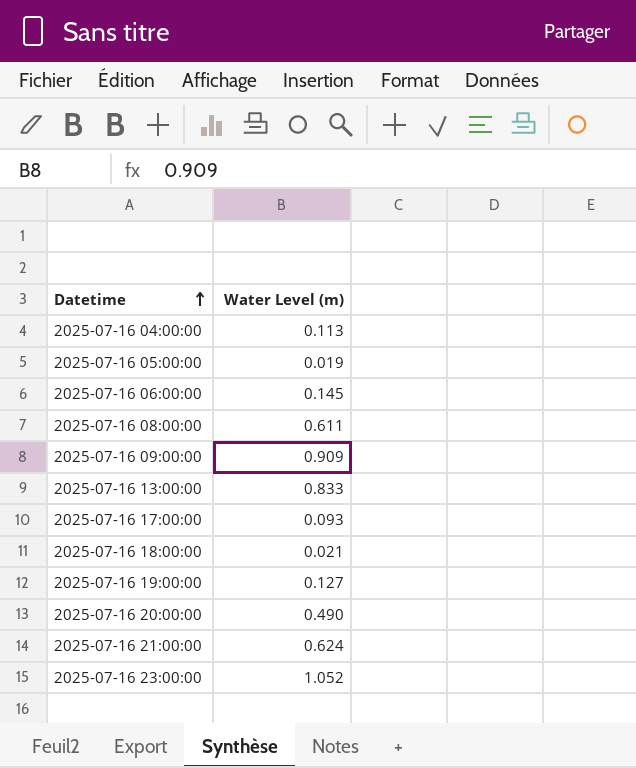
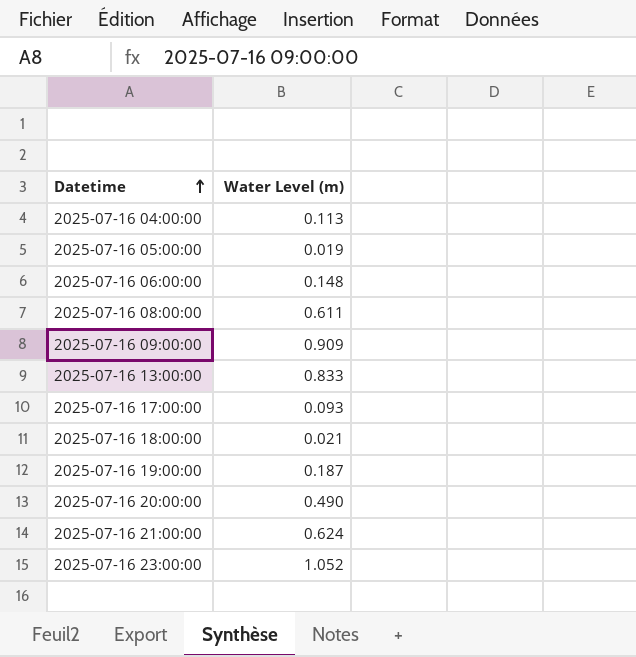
2025-07-16 06:00:00 | Water Level (m): 0.145 -> 0.148
2025-07-16 19:00:00 | Water Level (m): 0.127 -> 0.187

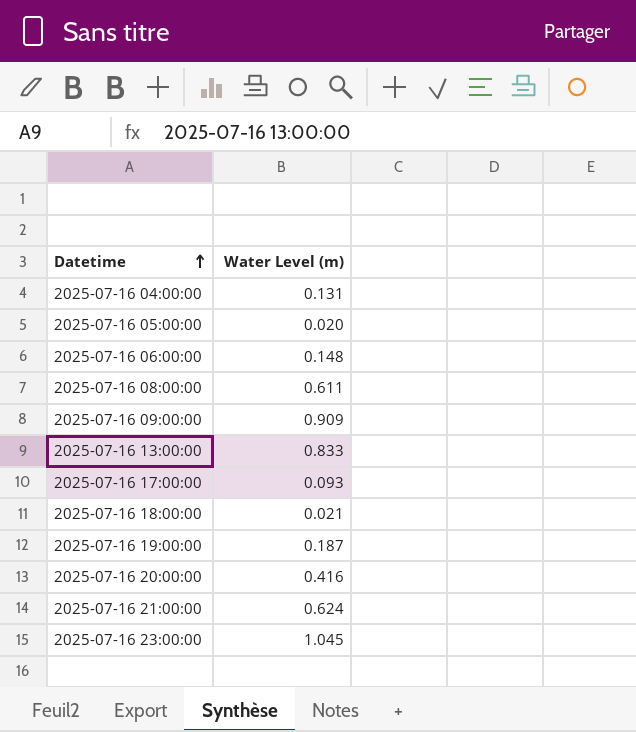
2025-07-16 04:00:00 | Water Level (m): 0.113 -> 0.131
2025-07-16 05:00:00 | Water Level (m): 0.019 -> 0.020
2025-07-16 20:00:00 | Water Level (m): 0.490 -> 0.416
2025-07-16 23:00:00 | Water Level (m): 1.052 -> 1.045

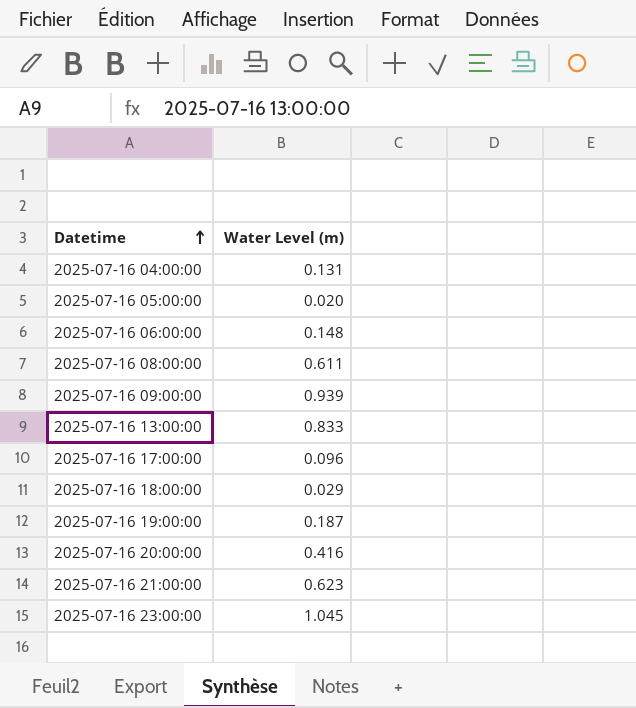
2025-07-16 09:00:00 | Water Level (m): 0.909 -> 0.939
2025-07-16 17:00:00 | Water Level (m): 0.093 -> 0.096
2025-07-16 18:00:00 | Water Level (m): 0.021 -> 0.029
2025-07-16 21:00:00 | Water Level (m): 0.624 -> 0.623

